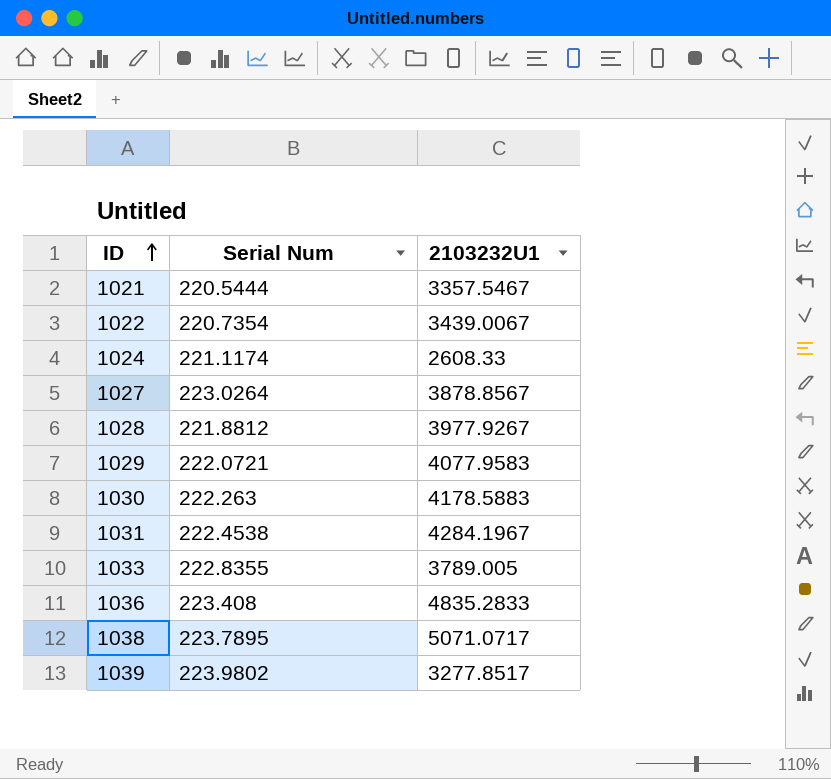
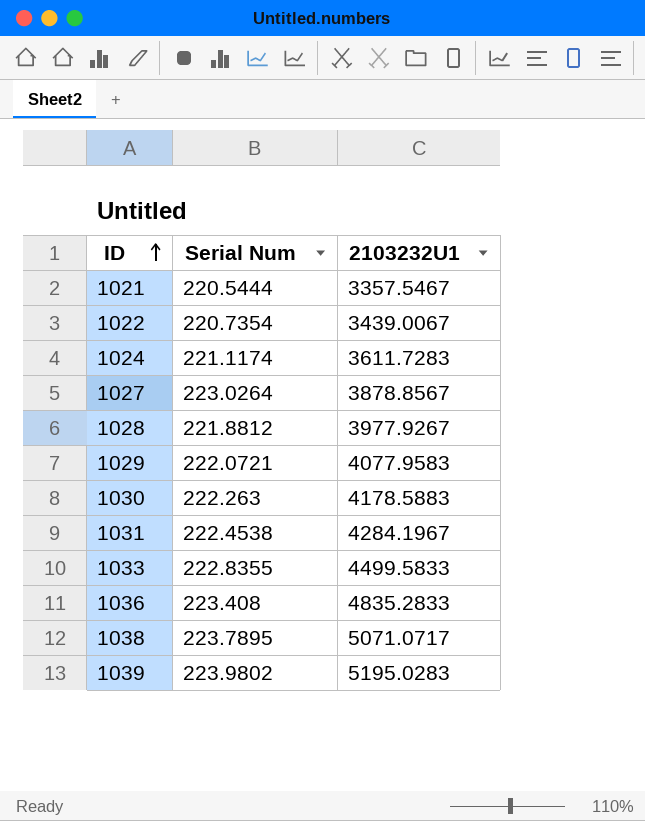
1024 | 2103232U1: 2608.33 -> 3611.7283
1033 | 2103232U1: 3789.005 -> 4499.5833
1039 | 2103232U1: 3277.8517 -> 5195.0283

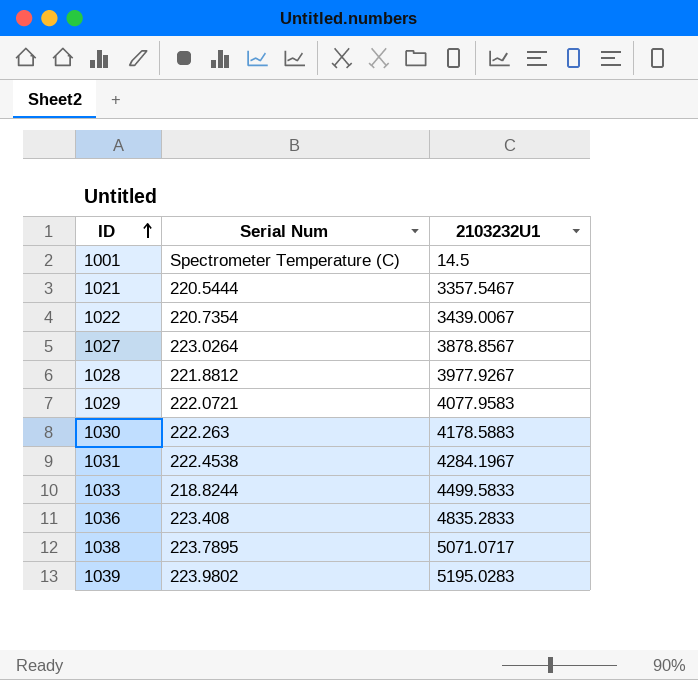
row 1024: 221.1174 | 3611.7283 -> none
row 1001: none -> Spectrometer Temperature (C) | 14.5
1033 | Serial Num: 222.8355 -> 218.8244

